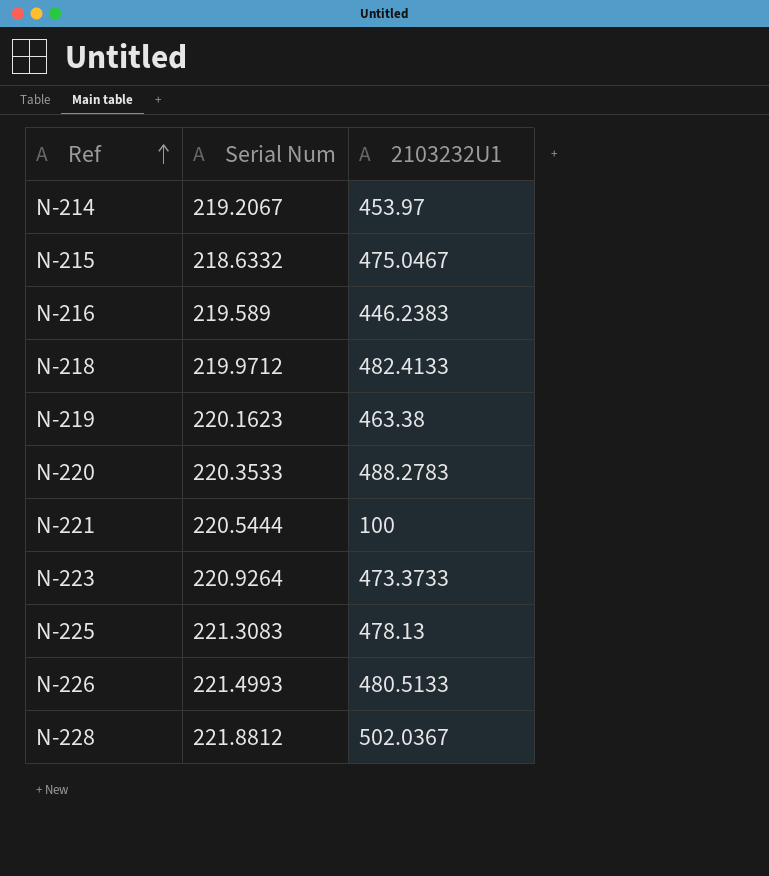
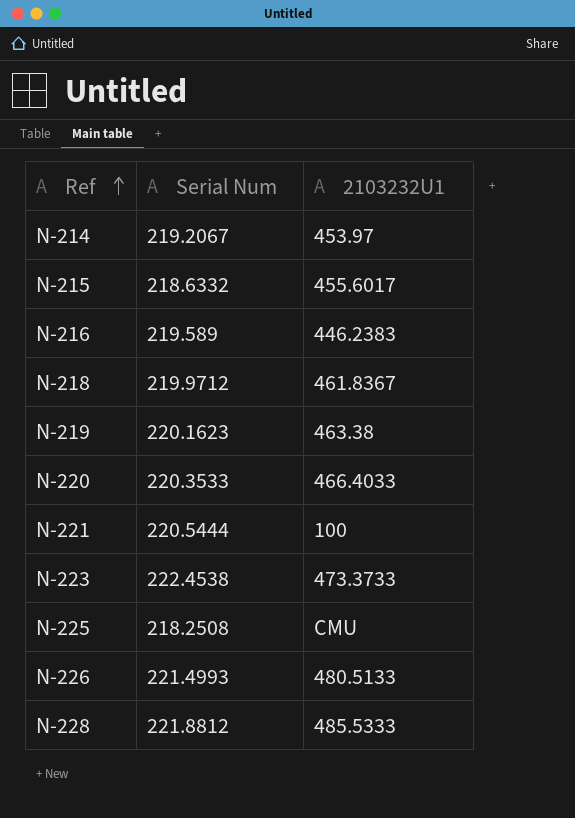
N-215 | 2103232U1: 475.0467 -> 455.6017
N-218 | 2103232U1: 482.4133 -> 461.8367
N-220 | 2103232U1: 488.2783 -> 466.4033
N-223 | Serial Num: 220.9264 -> 222.4538
N-225 | Serial Num: 221.3083 -> 218.2508
N-225 | 2103232U1: 478.13 -> CMU
N-228 | 2103232U1: 502.0367 -> 485.5333

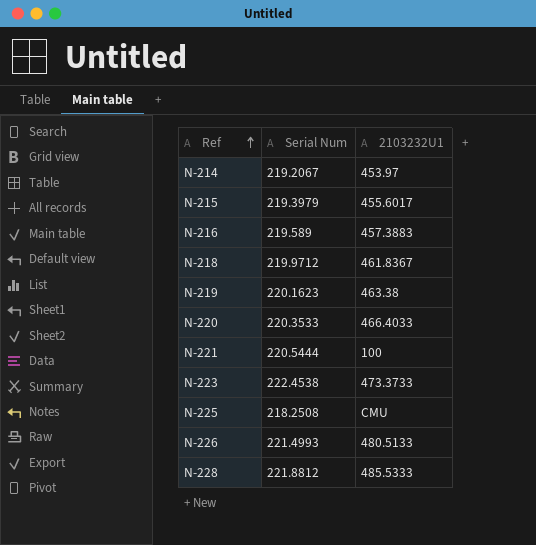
N-215 | Serial Num: 218.6332 -> 219.3979
N-216 | 2103232U1: 446.2383 -> 457.3883

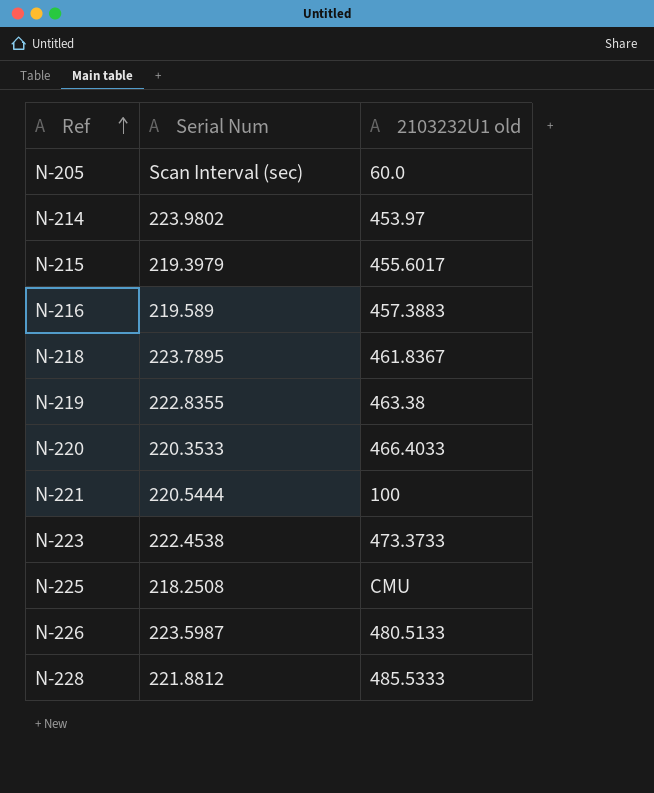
column name: 2103232U1 -> 2103232U1 old
row N-205: none -> Scan Interval (sec) | 60.0
N-214 | Serial Num: 219.2067 -> 223.9802
N-218 | Serial Num: 219.9712 -> 223.7895
N-219 | Serial Num: 220.1623 -> 222.8355
N-226 | Serial Num: 221.4993 -> 223.5987

